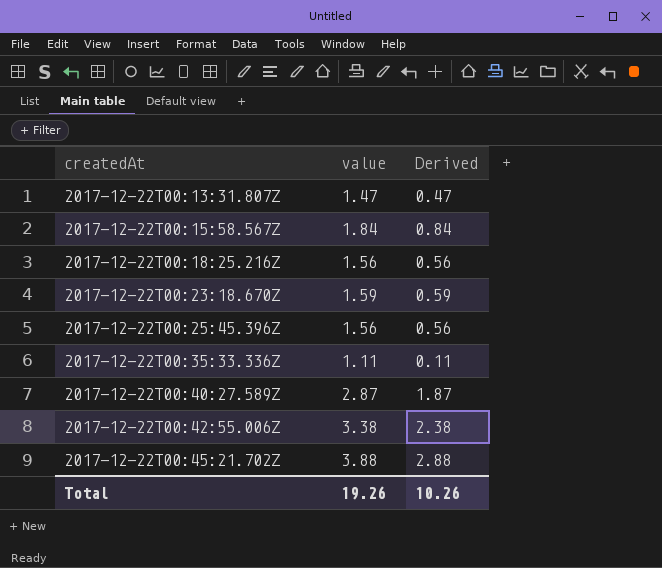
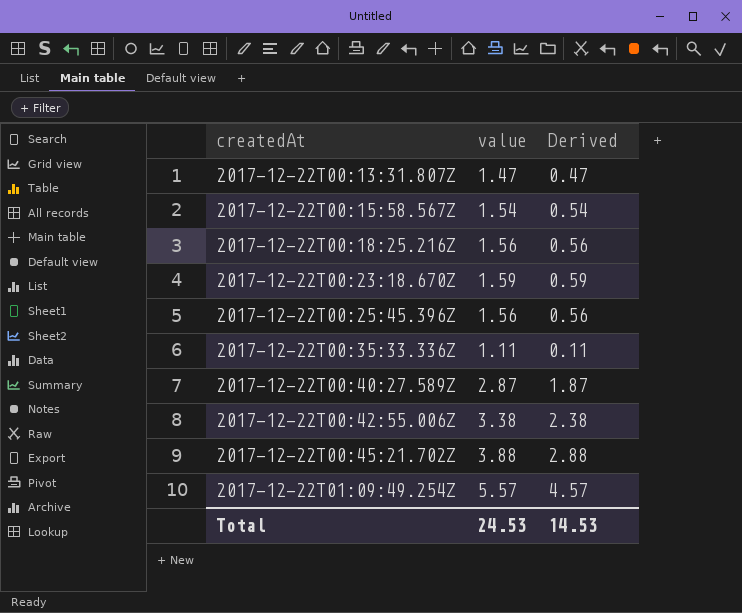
2017-12-22T00:15:58.567Z | value: 1.84 -> 1.54
2017-12-22T00:15:58.567Z | Derived: 0.84 -> 0.54
row 2017-12-22T01:09:49.254Z: none -> 5.57 | 4.57
Total | value: 19.26 -> 24.53
Total | Derived: 10.26 -> 14.53

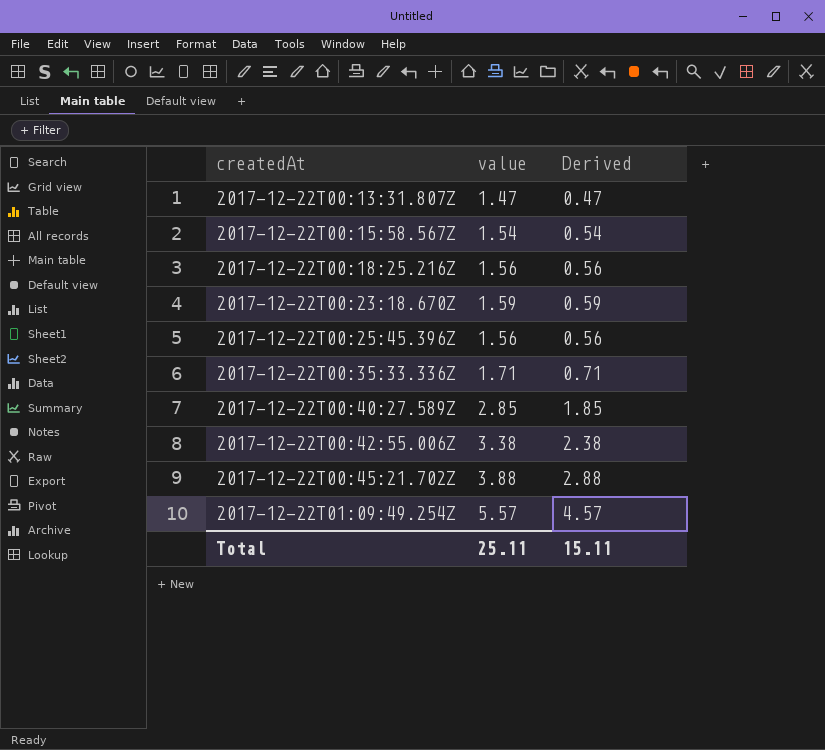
2017-12-22T00:35:33.336Z | value: 1.11 -> 1.71
2017-12-22T00:35:33.336Z | Derived: 0.11 -> 0.71
2017-12-22T00:40:27.589Z | value: 2.87 -> 2.85
2017-12-22T00:40:27.589Z | Derived: 1.87 -> 1.85
Total | value: 24.53 -> 25.11
Total | Derived: 14.53 -> 15.11

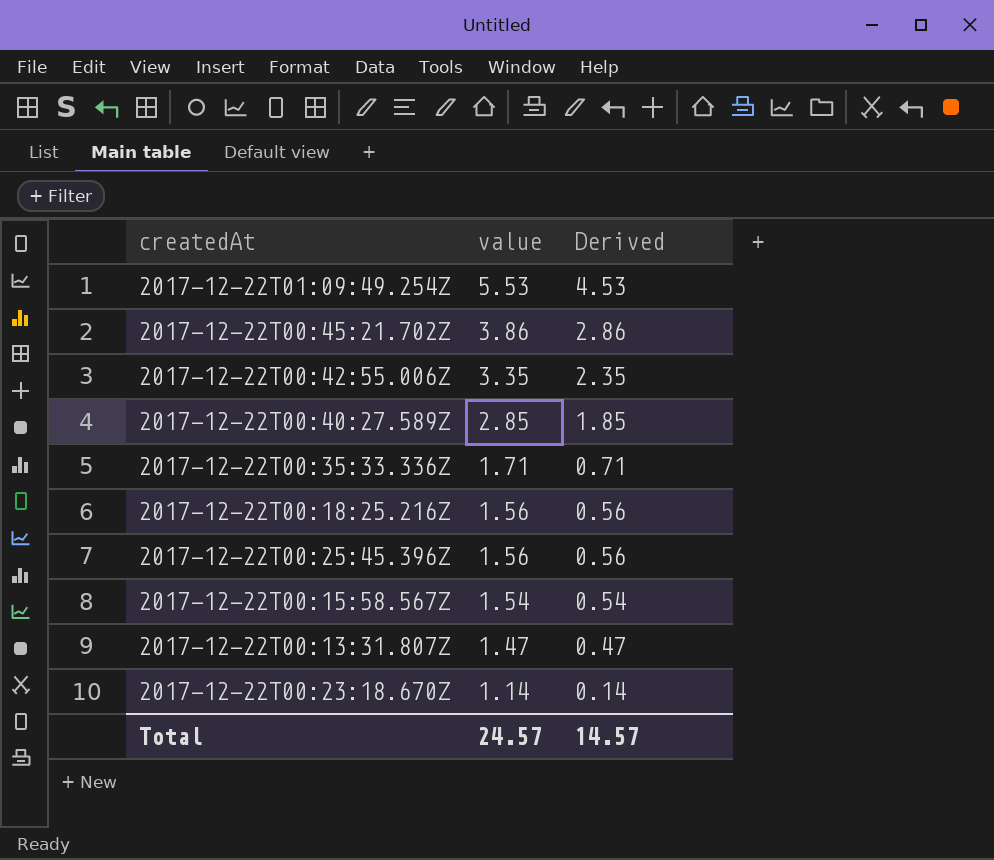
row order: createdAt ascending -> value descending
2017-12-22T01:09:49.254Z | value: 5.57 -> 5.53
2017-12-22T01:09:49.254Z | Derived: 4.57 -> 4.53
2017-12-22T00:45:21.702Z | value: 3.88 -> 3.86
2017-12-22T00:45:21.702Z | Derived: 2.88 -> 2.86
2017-12-22T00:42:55.006Z | value: 3.38 -> 3.35
2017-12-22T00:42:55.006Z | Derived: 2.38 -> 2.35
2017-12-22T00:23:18.670Z | value: 1.59 -> 1.14
2017-12-22T00:23:18.670Z | Derived: 0.59 -> 0.14
Total | value: 25.11 -> 24.57
Total | Derived: 15.11 -> 14.57

